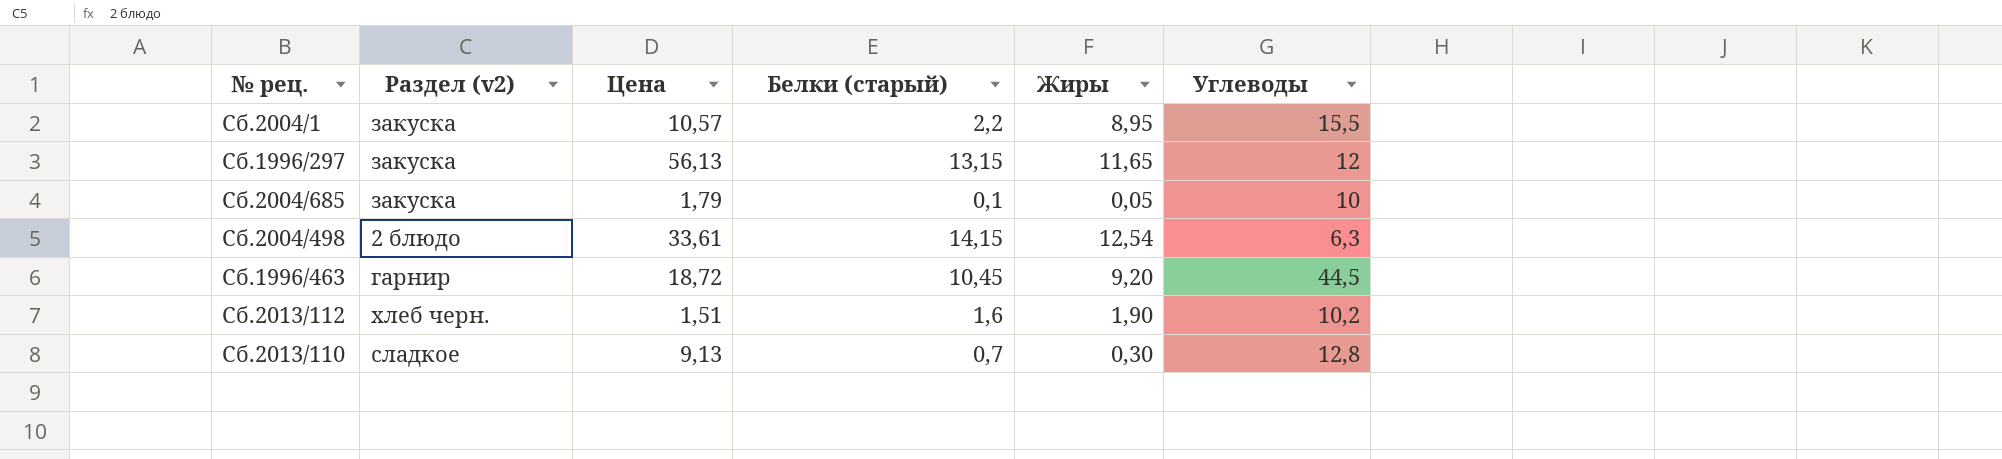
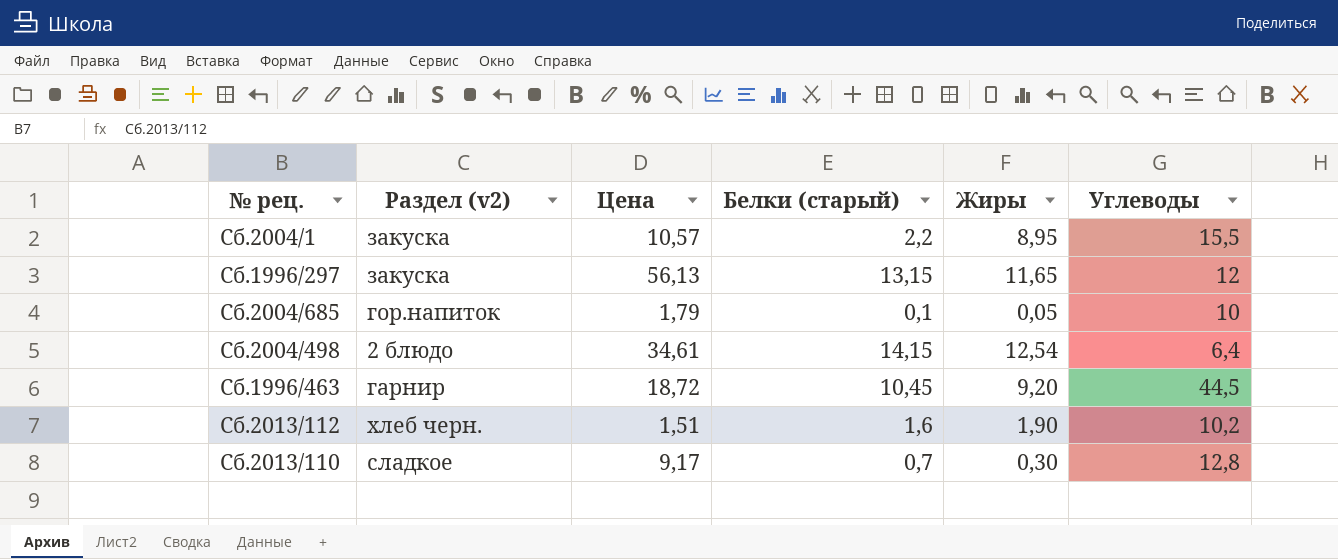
Сб.2004/685 | Раздел (v2): закуска -> гор.напиток
Сб.2004/498 | Цена: 33,61 -> 34,61
Сб.2004/498 | Углеводы: 6,3 -> 6,4
Сб.2013/110 | Цена: 9,13 -> 9,17

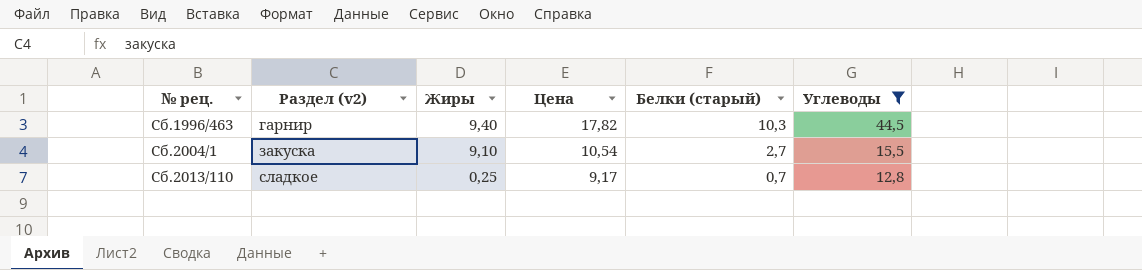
filter: none -> Углеводы >= 12,8
row order: none -> № рец. ascending
column Жиры | position: 5 -> 3
Сб.1996/463 | Жиры: 9,20 -> 9,40
Сб.1996/463 | Цена: 18,72 -> 17,82
Сб.1996/463 | Белки (старый): 10,45 -> 10,3
Сб.2004/1 | Жиры: 8,95 -> 9,10
Сб.2004/1 | Цена: 10,57 -> 10,54
Сб.2004/1 | Белки (старый): 2,2 -> 2,7
Сб.2013/110 | Жиры: 0,30 -> 0,25

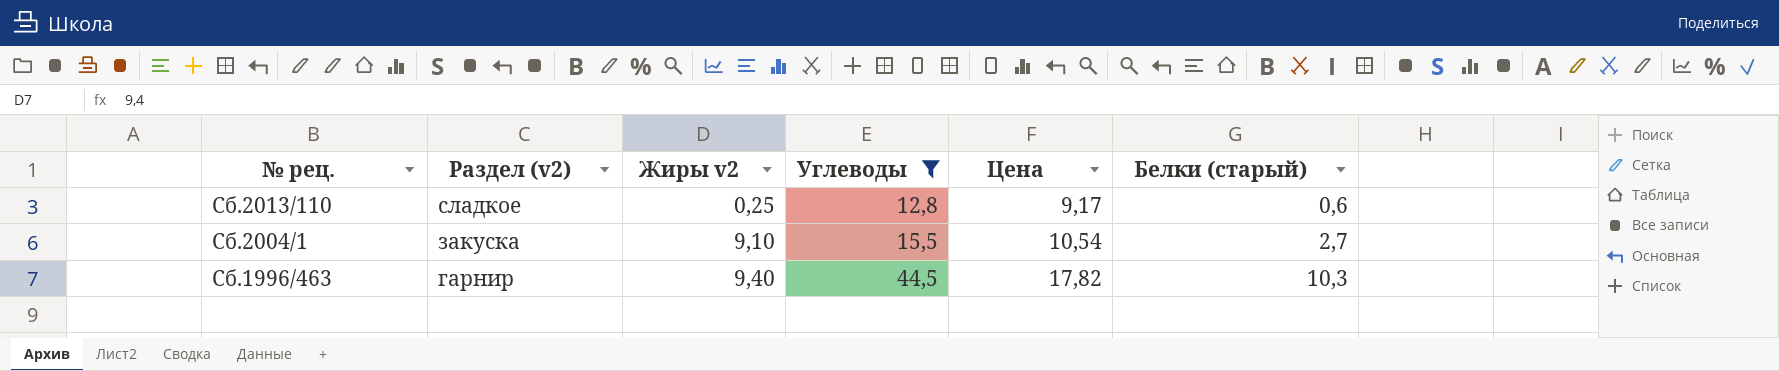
row order: № рец. ascending -> № рец. descending
column name: Жиры -> Жиры v2
column Углеводы | position: 6 -> 4
Сб.2013/110 | Белки (старый): 0,7 -> 0,6

